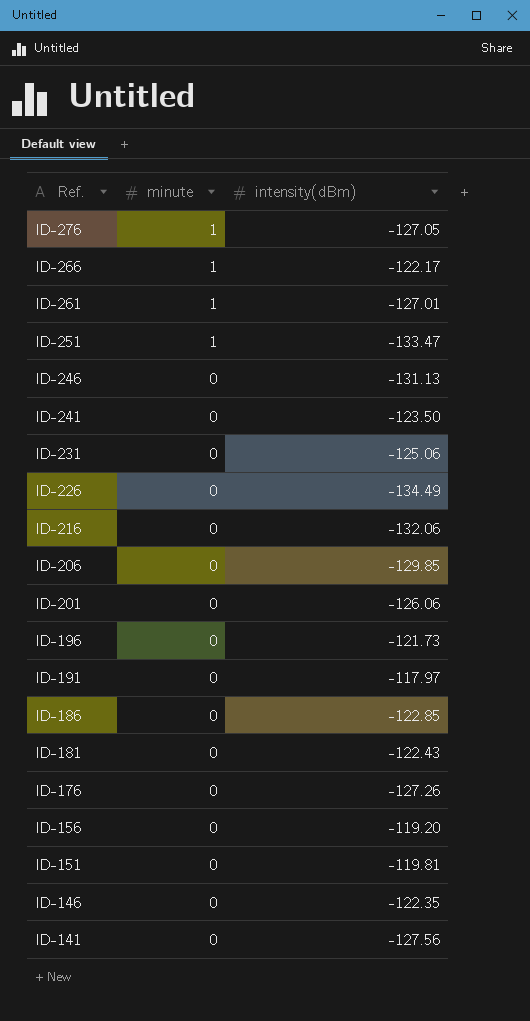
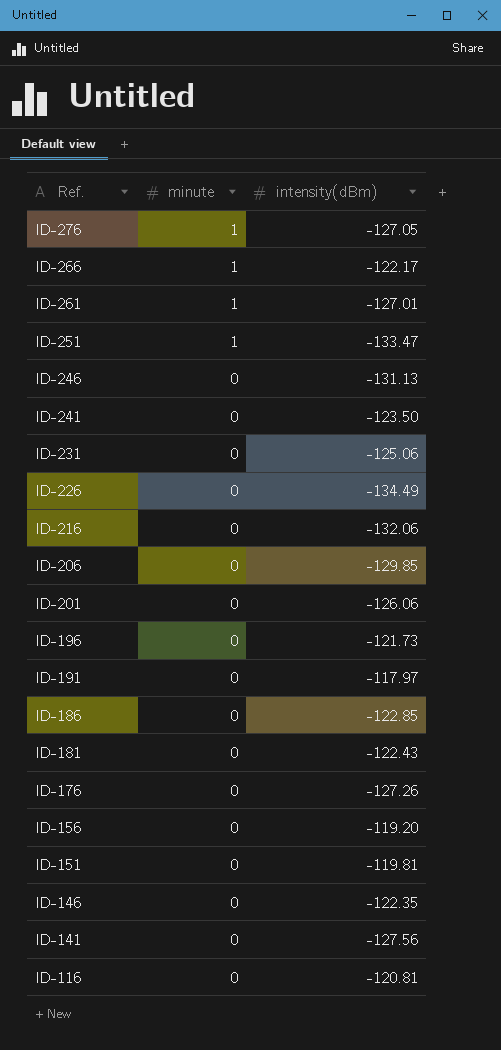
row ID-116: none -> 0 | -120.81

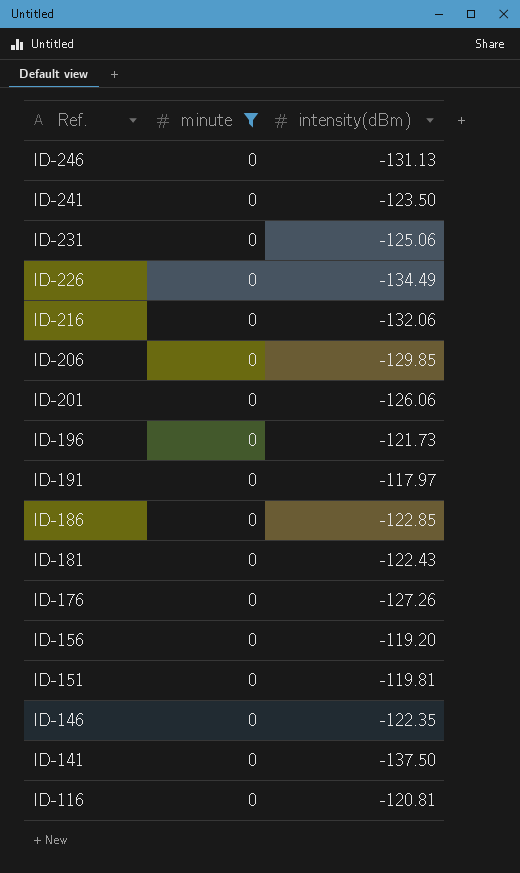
filter: none -> minute = 0
ID-141 | intensity(dBm): -127.56 -> -137.50

